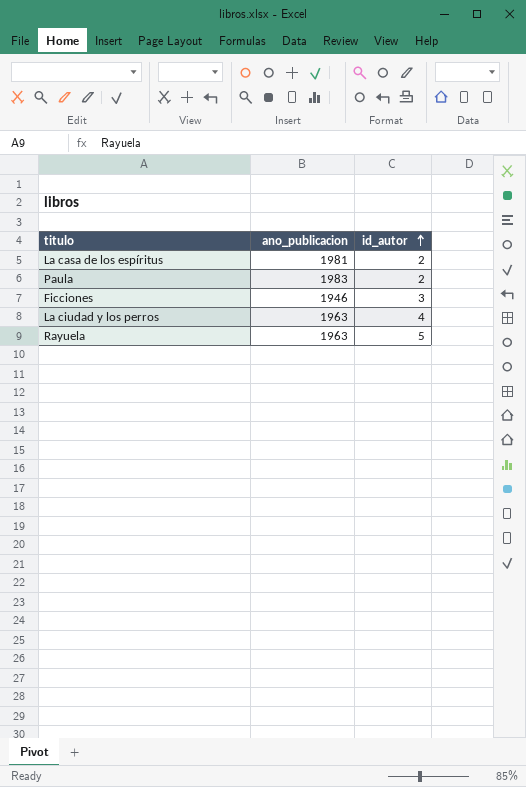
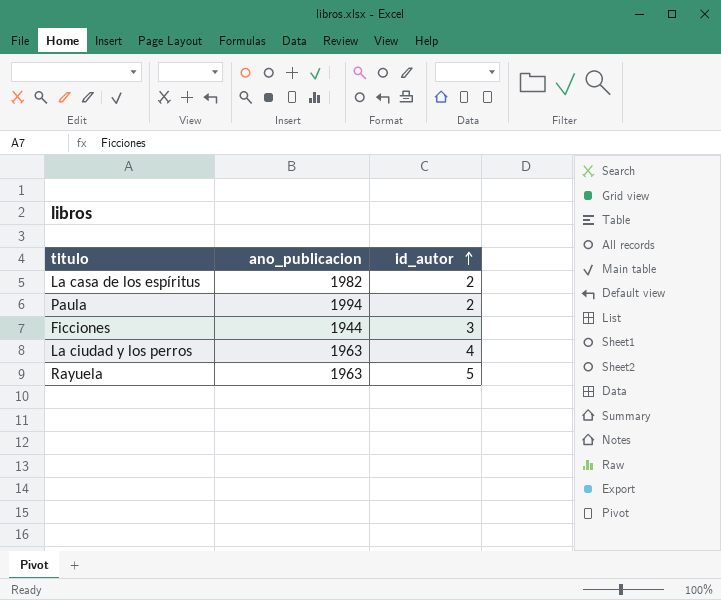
La casa de los espíritus | ano_publicacion: 1981 -> 1982
Paula | ano_publicacion: 1983 -> 1994
Ficciones | ano_publicacion: 1946 -> 1944

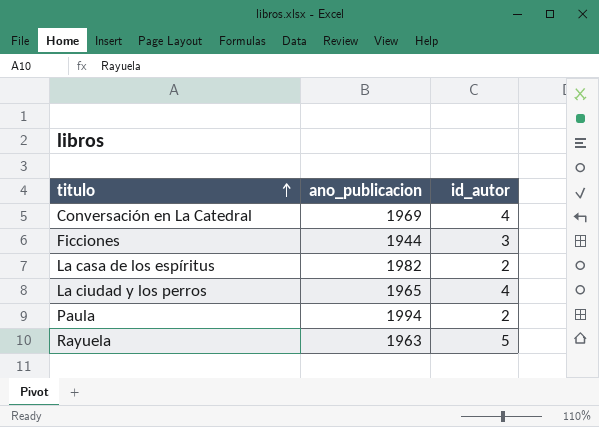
row order: id_autor ascending -> titulo ascending
row Conversación en La Catedral: none -> 1969 | 4
La ciudad y los perros | ano_publicacion: 1963 -> 1965

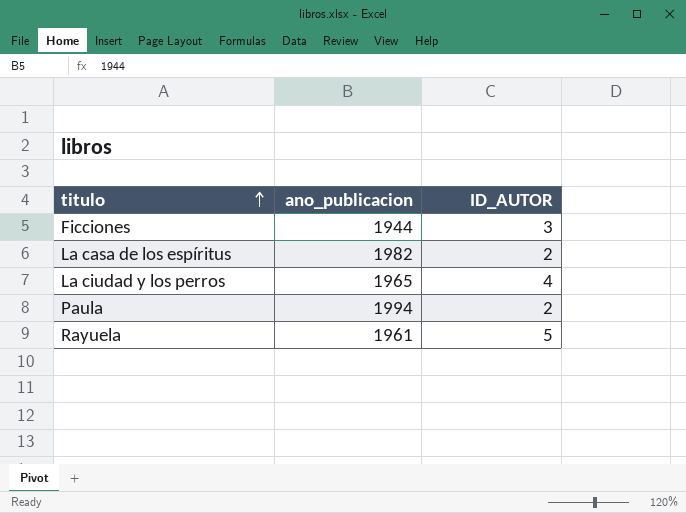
column name: id_autor -> ID_AUTOR
row Conversación en La Catedral: 1969 | 4 -> none
Rayuela | ano_publicacion: 1963 -> 1961

